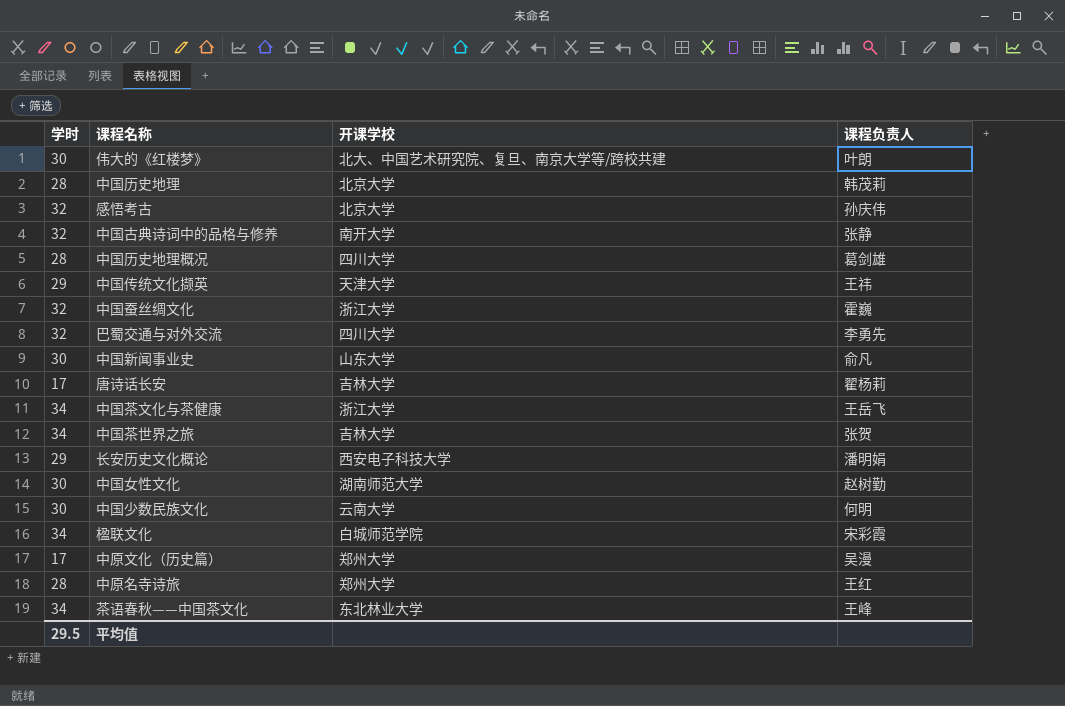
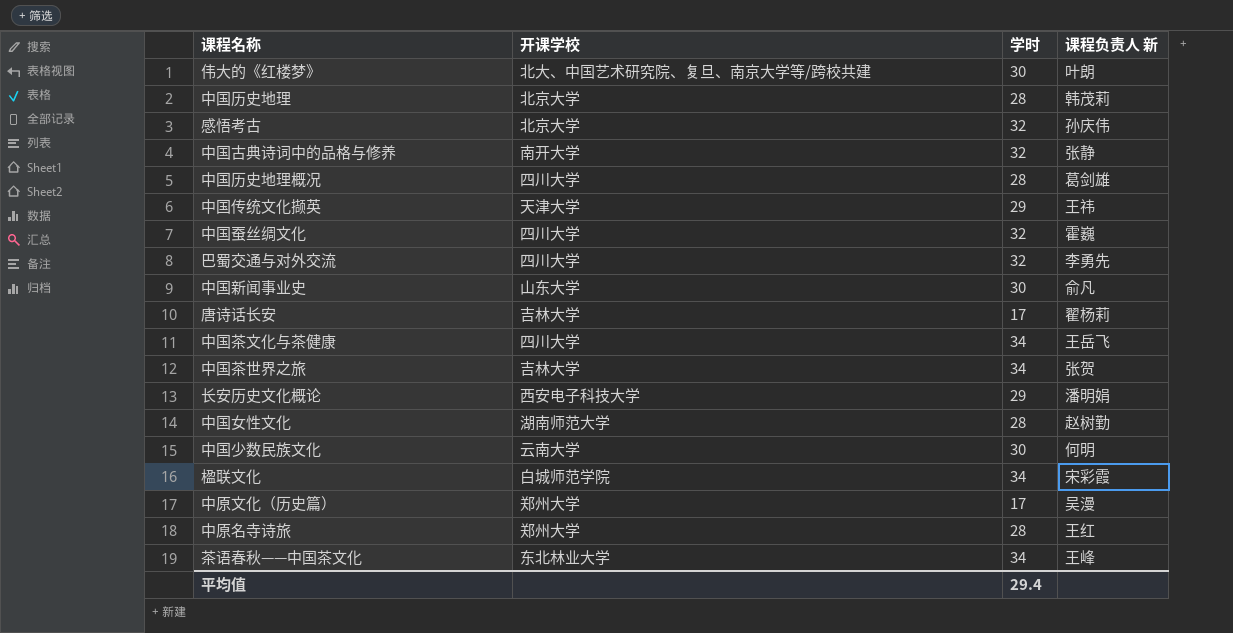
column 学时 | position: 1 -> 3
column name: 课程负责人 -> 课程负责人 新
中国蚕丝绸文化 | 开课学校: 浙江大学 -> 四川大学
中国茶文化与茶健康 | 开课学校: 浙江大学 -> 四川大学
中国女性文化 | 学时: 30 -> 28
平均值 | 学时: 29.5 -> 29.4

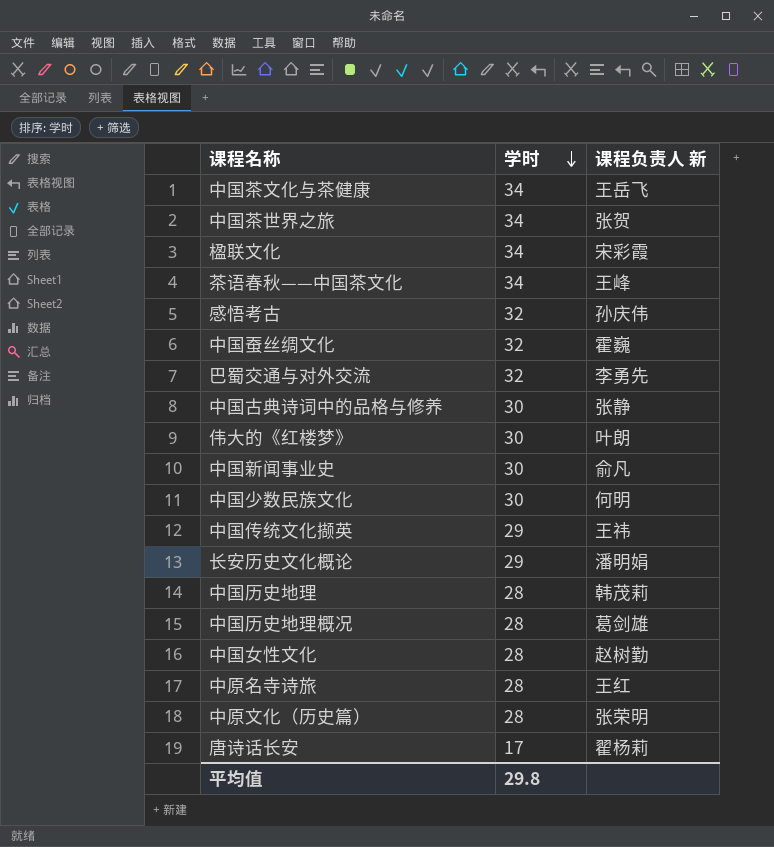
row order: none -> 学时 descending
column 开课学校 | position: 2 -> none
中国古典诗词中的品格与修养 | 学时: 32 -> 30
中原文化（历史篇） | 学时: 17 -> 28
中原文化（历史篇） | 课程负责人 新: 吴漫 -> 张荣明
平均值 | 学时: 29.4 -> 29.8

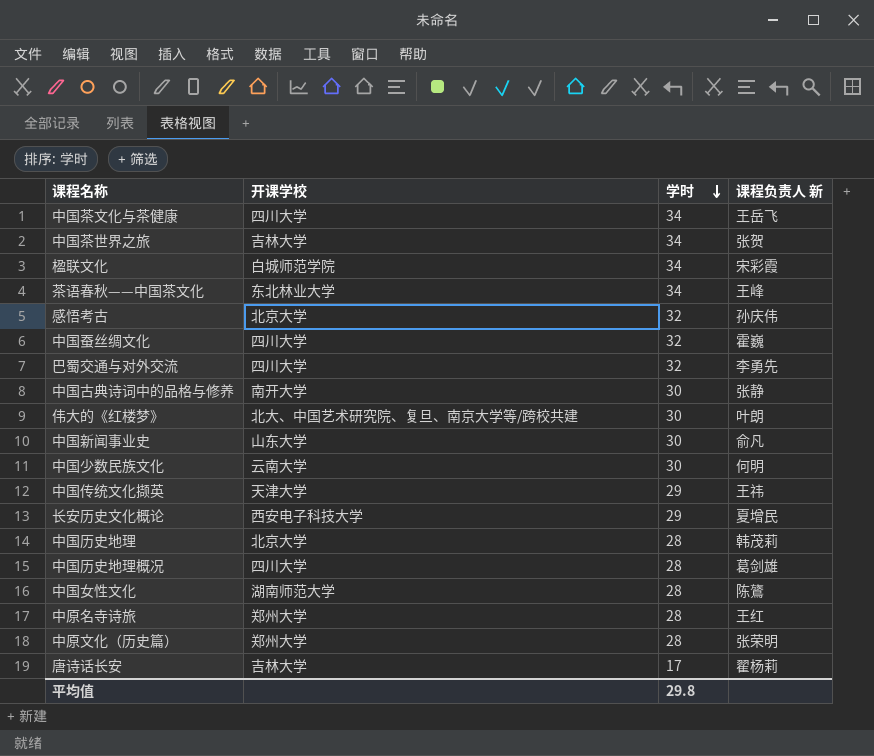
column 开课学校 | position: none -> 2
长安历史文化概论 | 课程负责人 新: 潘明娟 -> 夏增民
中国女性文化 | 课程负责人 新: 赵树勤 -> 陈鷟

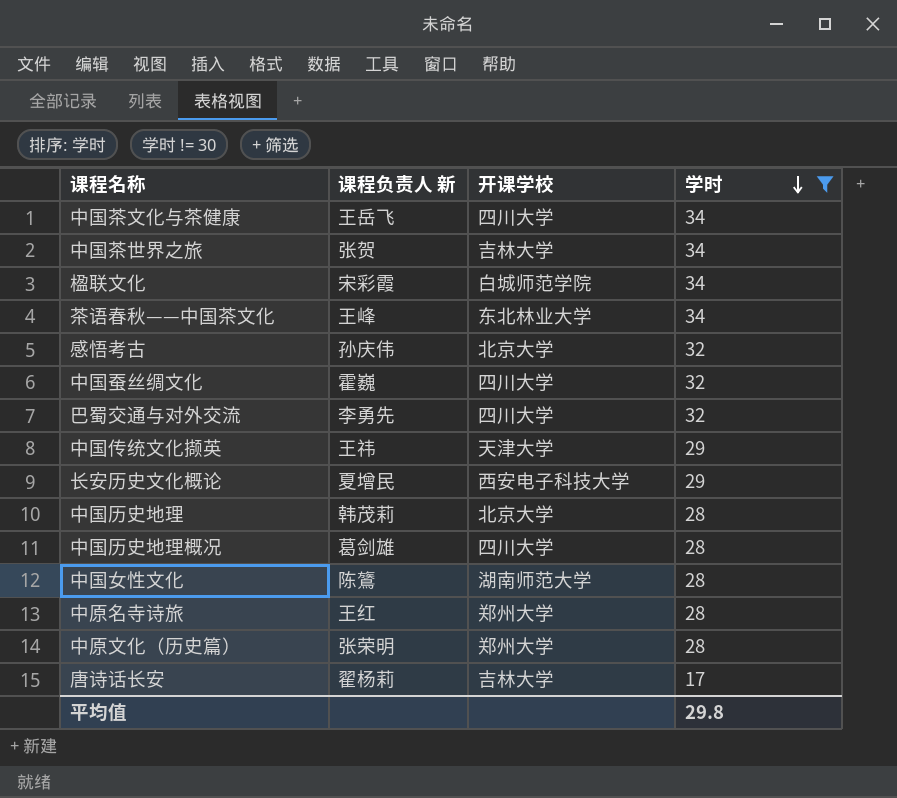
filter: none -> 学时 != 30
column 课程负责人 新 | position: 4 -> 2

